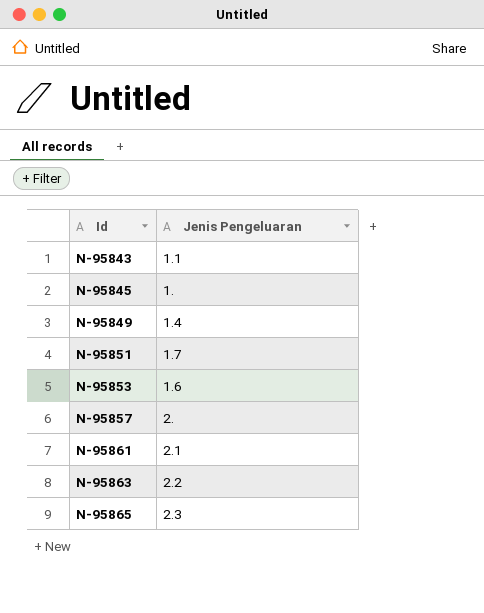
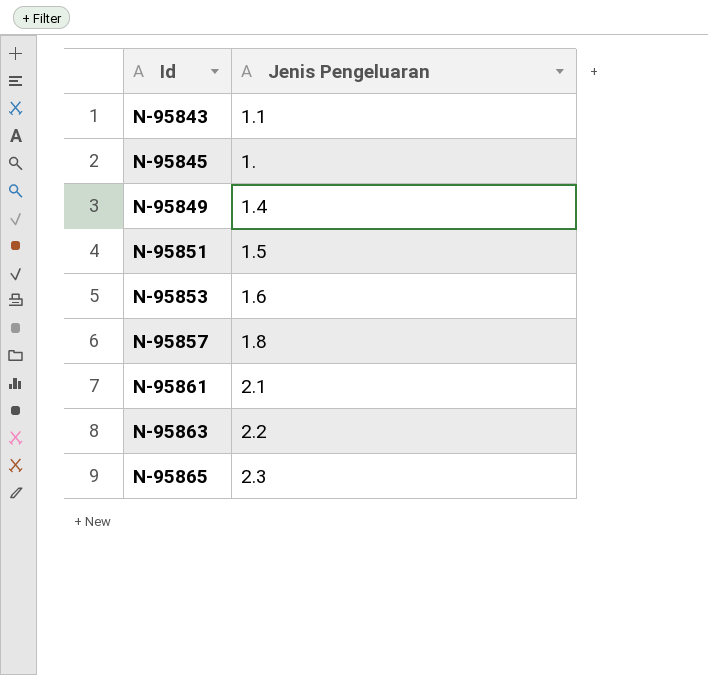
N-95851 | Jenis Pengeluaran: 1.7 -> 1.5
N-95857 | Jenis Pengeluaran: 2. -> 1.8

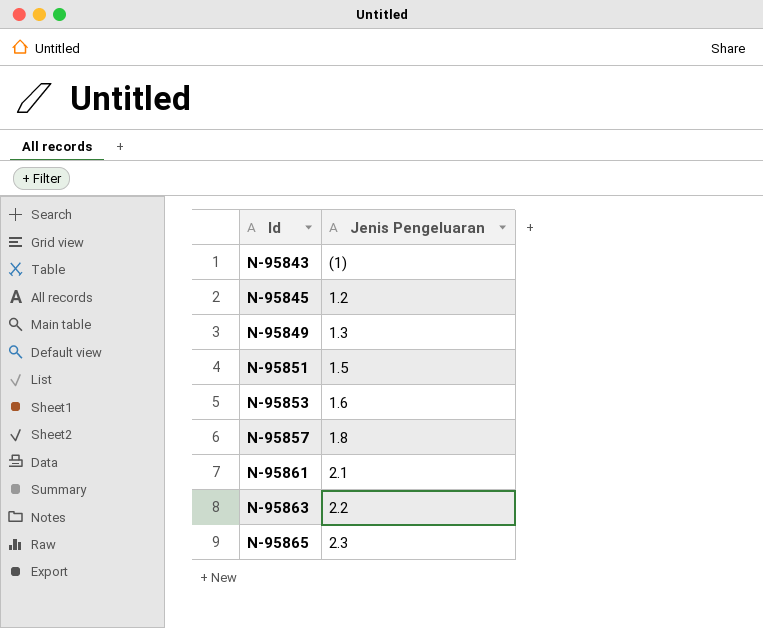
N-95843 | Jenis Pengeluaran: 1.1 -> (1)
N-95845 | Jenis Pengeluaran: 1. -> 1.2
N-95849 | Jenis Pengeluaran: 1.4 -> 1.3

